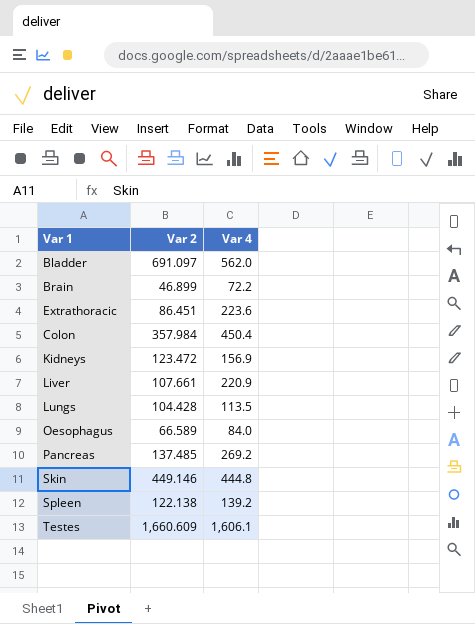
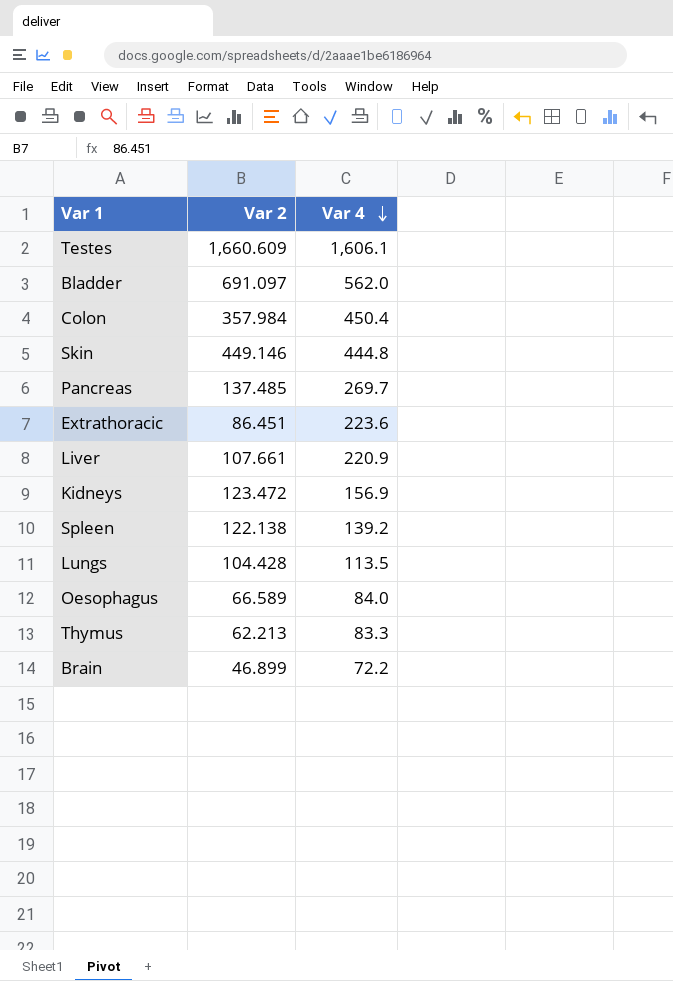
row order: none -> Var 4 descending
Pancreas | Var 4: 269.2 -> 269.7
row Thymus: none -> 62.213 | 83.3

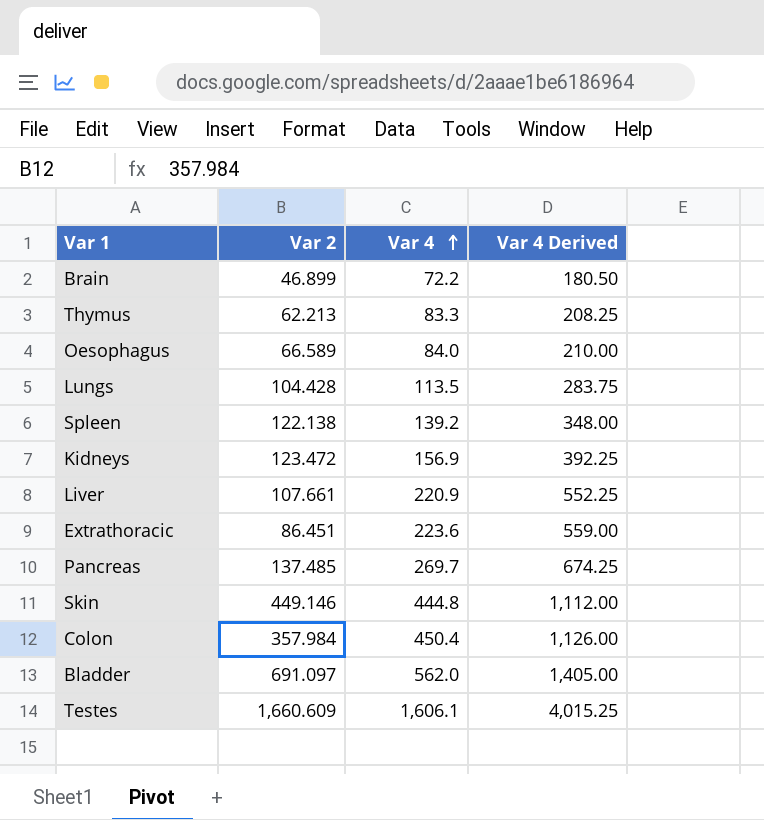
row order: Var 4 descending -> Var 4 ascending
column Var 4 Derived | formula: none -> [Var 4] * 2.5

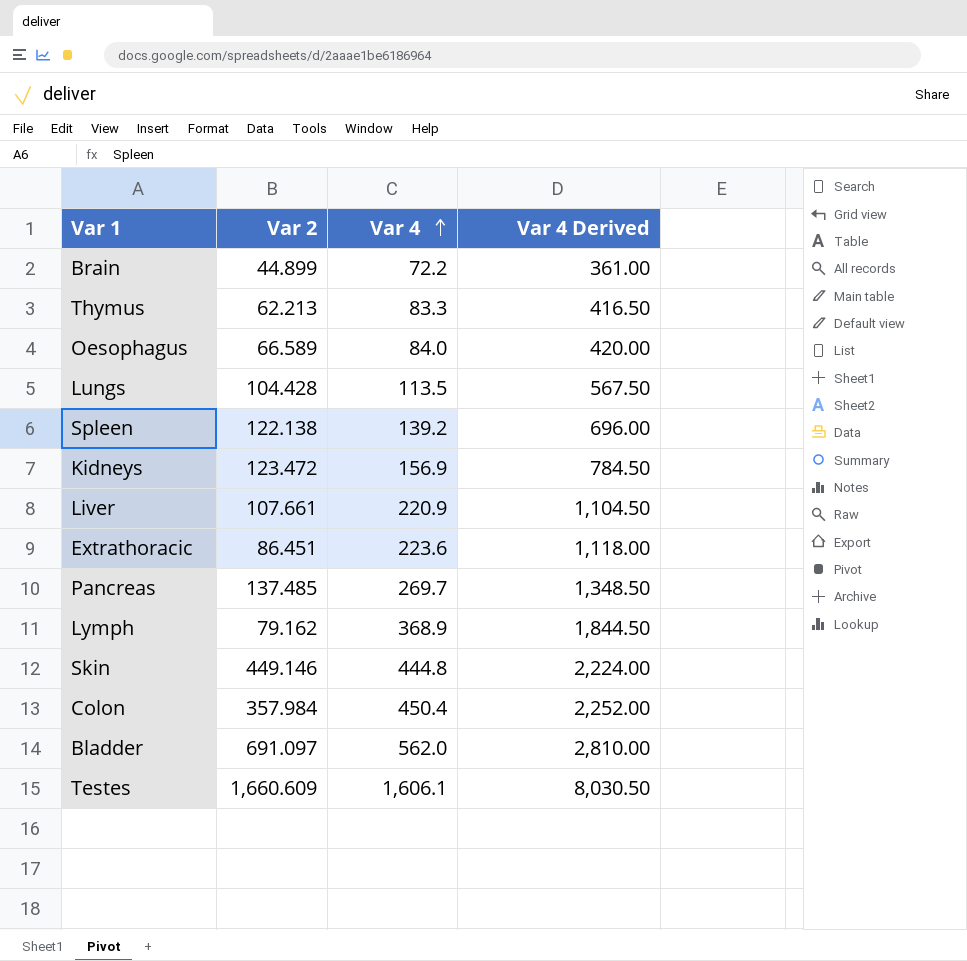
column Var 4 Derived | formula: [Var 4] * 2.5 -> [Var 4] * 5
Brain | Var 2: 46.899 -> 44.899
row Lymph: none -> 79.162 | 368.9 | 1,844.50

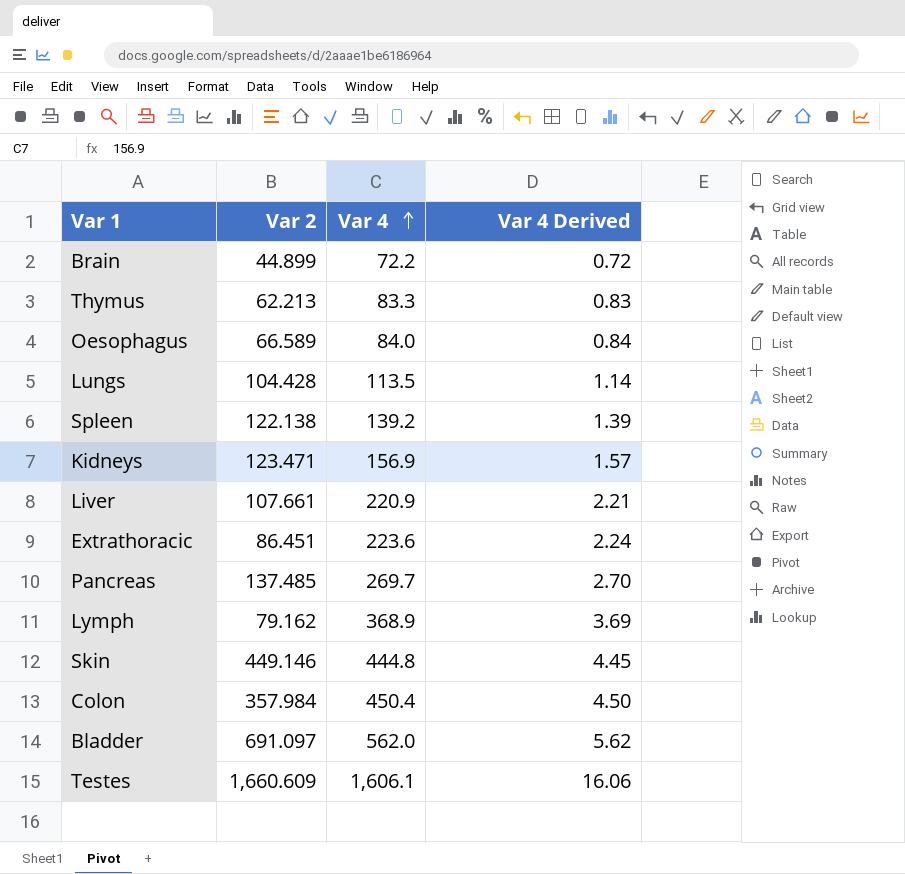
column Var 4 Derived | formula: [Var 4] * 5 -> [Var 4] * 0.01
Kidneys | Var 2: 123.472 -> 123.471

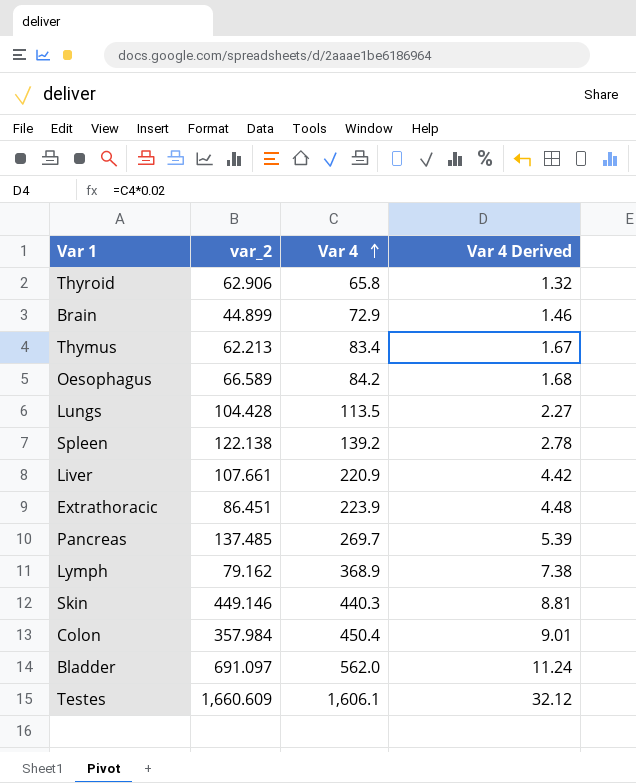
column name: Var 2 -> var_2
column Var 4 Derived | formula: [Var 4] * 0.01 -> [Var 4] * 0.02
row Kidneys: 123.471 | 156.9 | 1.57 -> none
row Thyroid: none -> 62.906 | 65.8 | 1.32
Brain | Var 4: 72.2 -> 72.9
Thymus | Var 4: 83.3 -> 83.4
Oesophagus | Var 4: 84.0 -> 84.2
Extrathoracic | Var 4: 223.6 -> 223.9
Skin | Var 4: 444.8 -> 440.3

